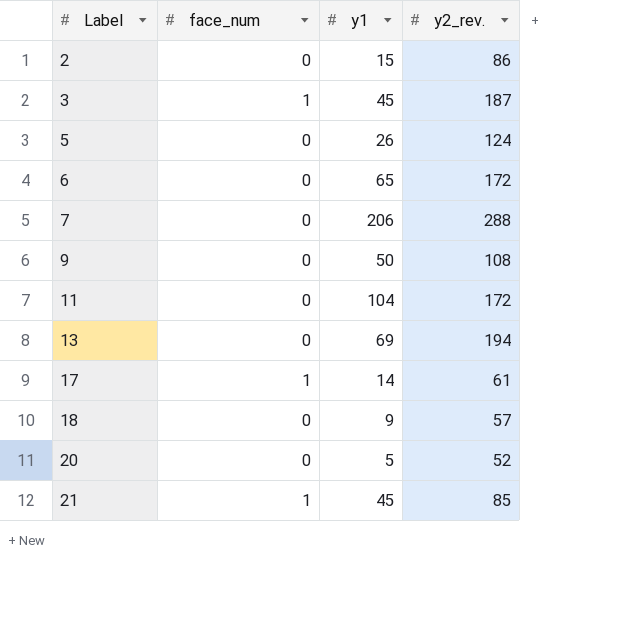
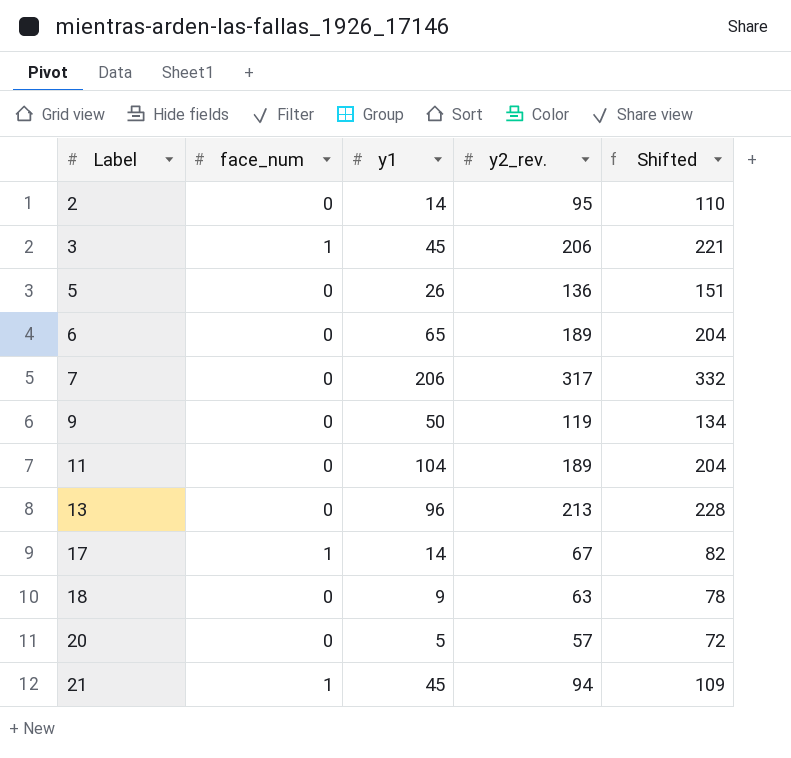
column Shifted | formula: none -> [y2_rev.] + 15
2 | y1: 15 -> 14
2 | y2_rev.: 86 -> 95
3 | y2_rev.: 187 -> 206
5 | y2_rev.: 124 -> 136
6 | y2_rev.: 172 -> 189
7 | y2_rev.: 288 -> 317
9 | y2_rev.: 108 -> 119
11 | y2_rev.: 172 -> 189
13 | y1: 69 -> 96
13 | y2_rev.: 194 -> 213
17 | y2_rev.: 61 -> 67
18 | y2_rev.: 57 -> 63
20 | y2_rev.: 52 -> 57
21 | y2_rev.: 85 -> 94

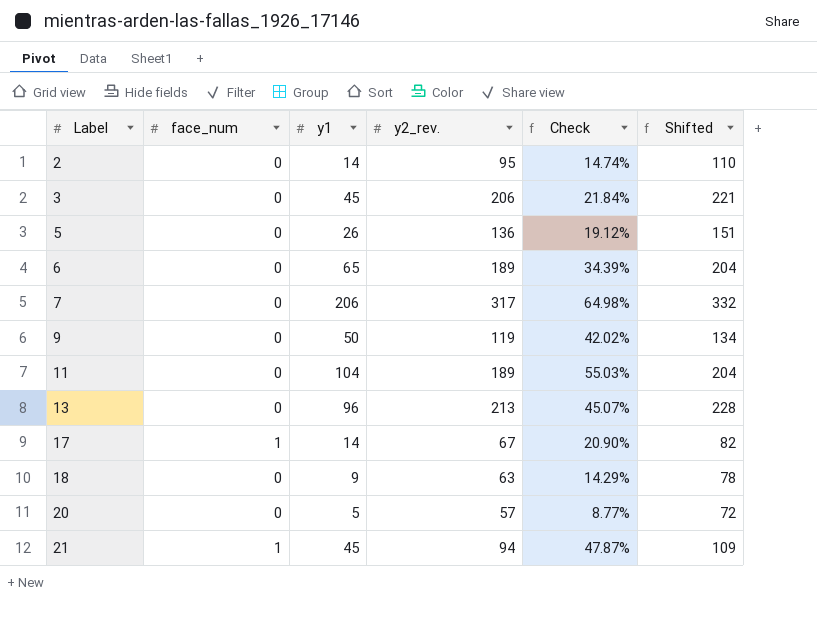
column Check | formula: none -> [y1] / [y2_rev.]
3 | face_num: 1 -> 0

